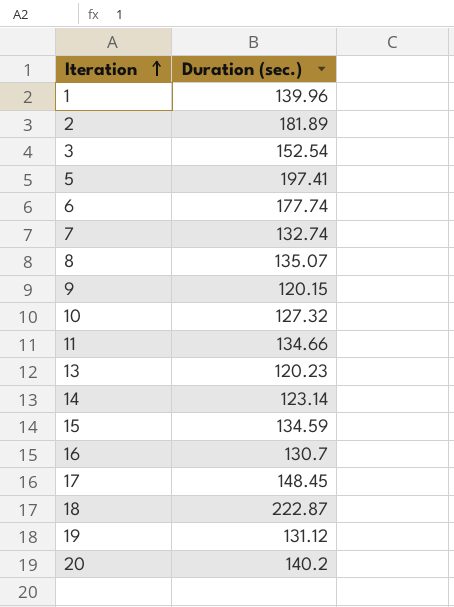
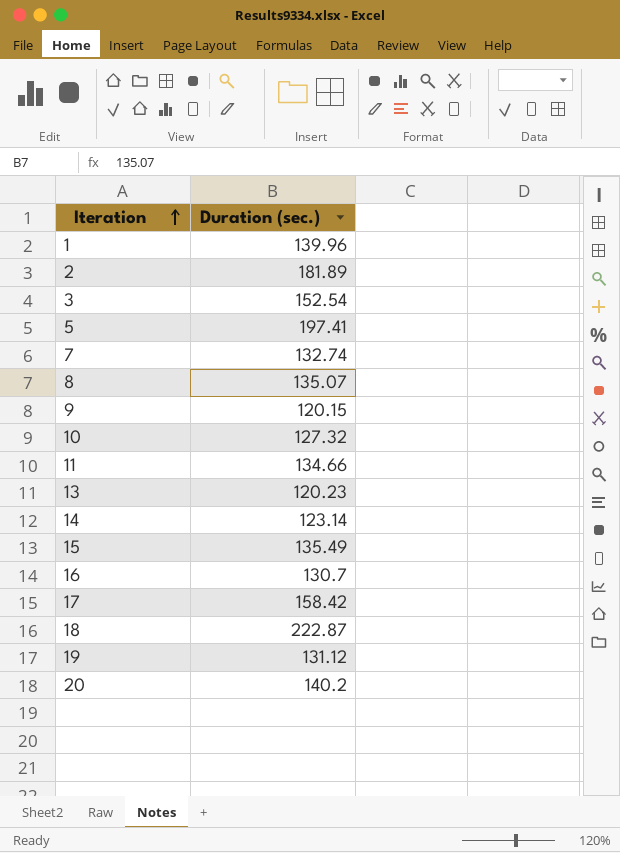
row 6: 177.74 -> none
15 | Duration (sec.): 134.59 -> 135.49
17 | Duration (sec.): 148.45 -> 158.42

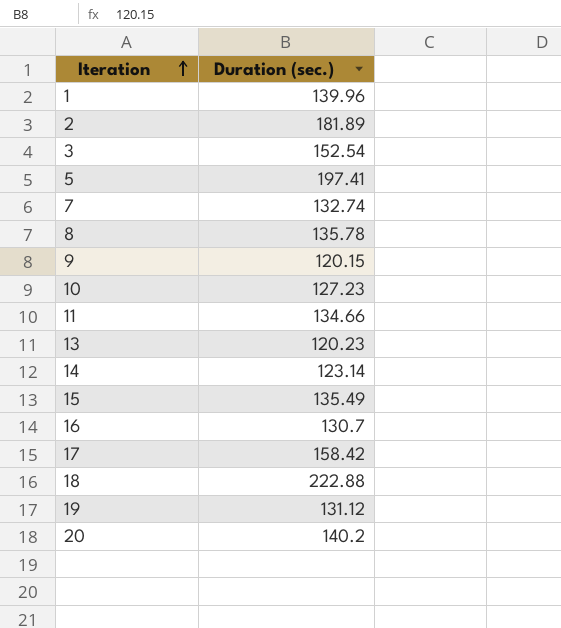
8 | Duration (sec.): 135.07 -> 135.78
10 | Duration (sec.): 127.32 -> 127.23
18 | Duration (sec.): 222.87 -> 222.88

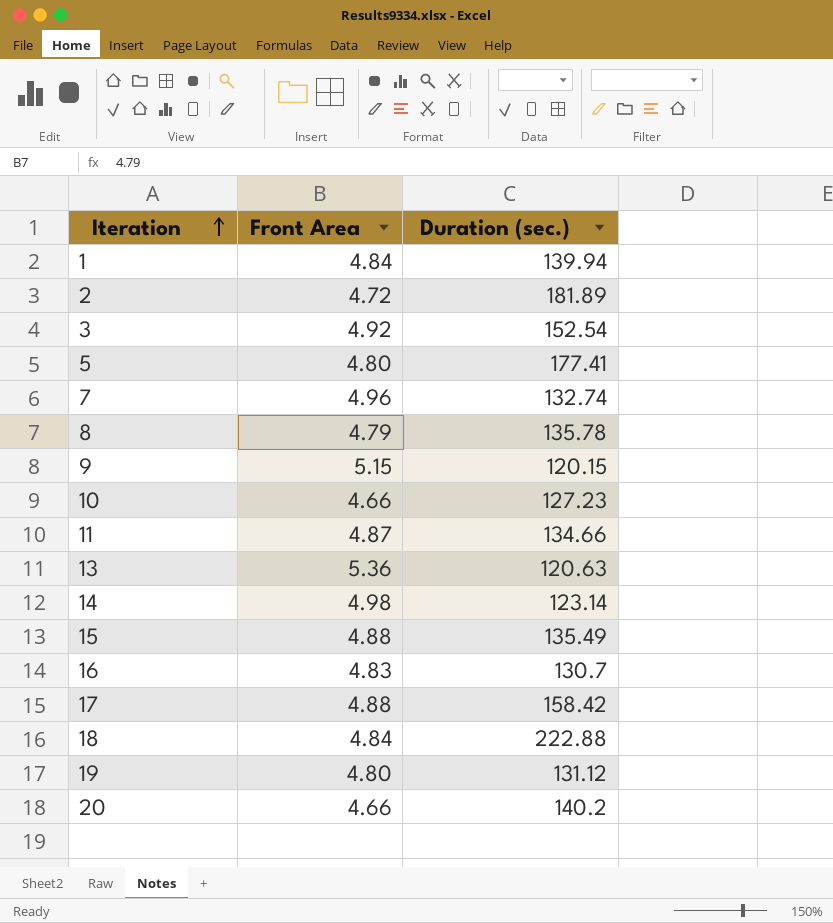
column Front Area | position: none -> 2
1 | Duration (sec.): 139.96 -> 139.94
5 | Duration (sec.): 197.41 -> 177.41
13 | Duration (sec.): 120.23 -> 120.63

